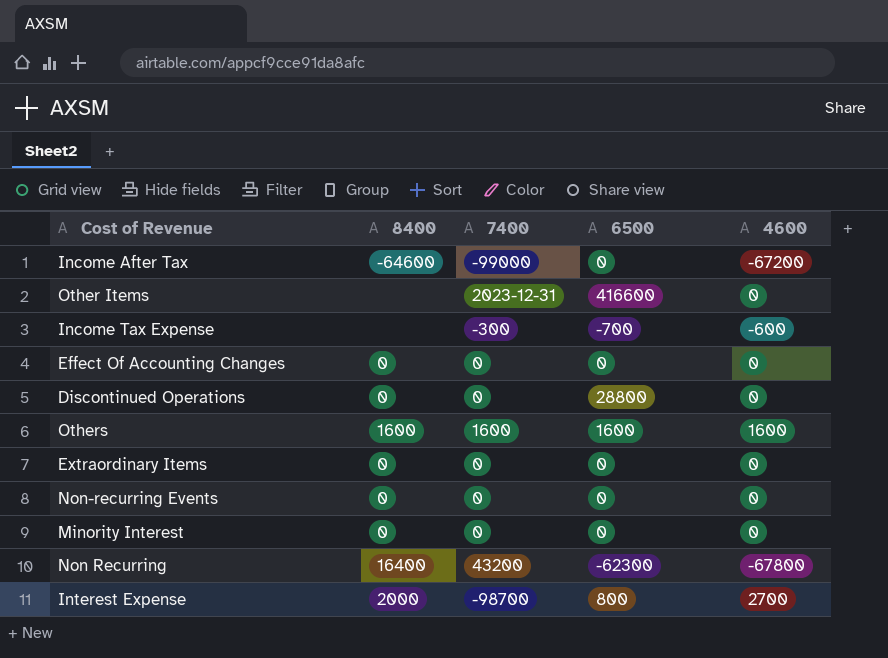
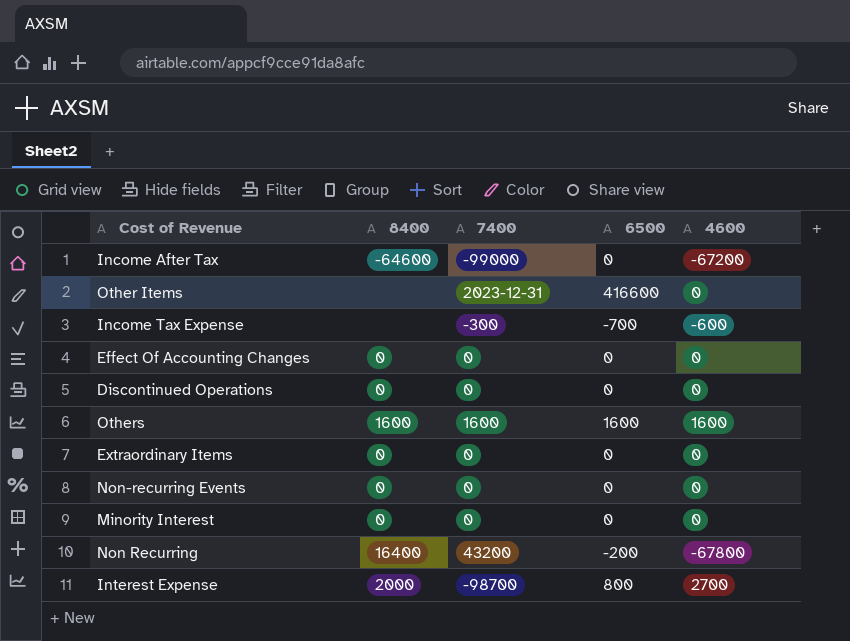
Discontinued Operations | 6500: 28800 -> 0
Non Recurring | 6500: -62300 -> -200

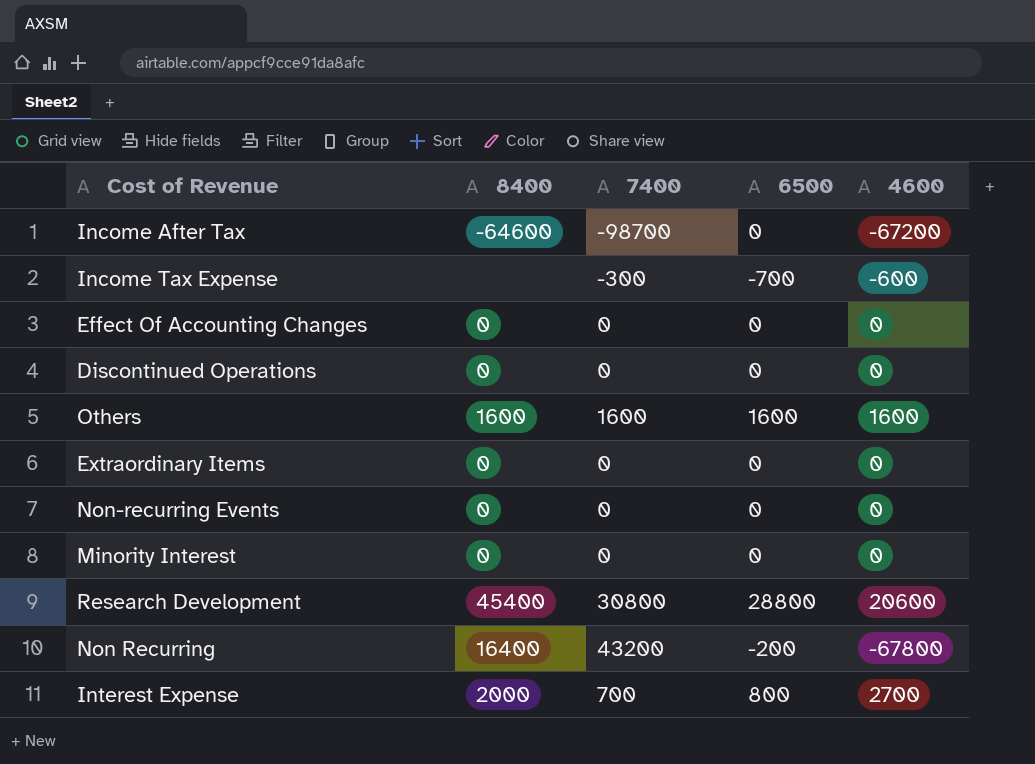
row Other Items: none | 2023-12-31 | 416600 | 0 -> none
Income After Tax | 7400: -99000 -> -98700
row Research Development: none -> 45400 | 30800 | 28800 | 20600
Interest Expense | 7400: -98700 -> 700

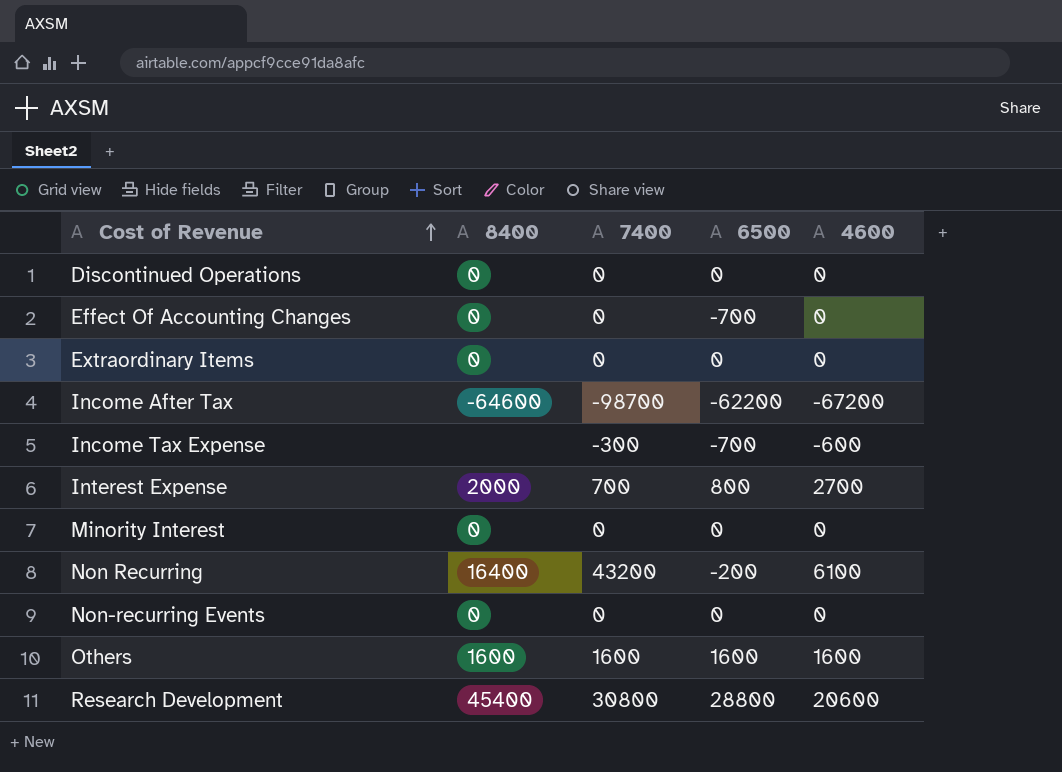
row order: none -> Cost of Revenue ascending
Effect Of Accounting Changes | 6500: 0 -> -700
Income After Tax | 6500: 0 -> -62200
Non Recurring | 4600: -67800 -> 6100

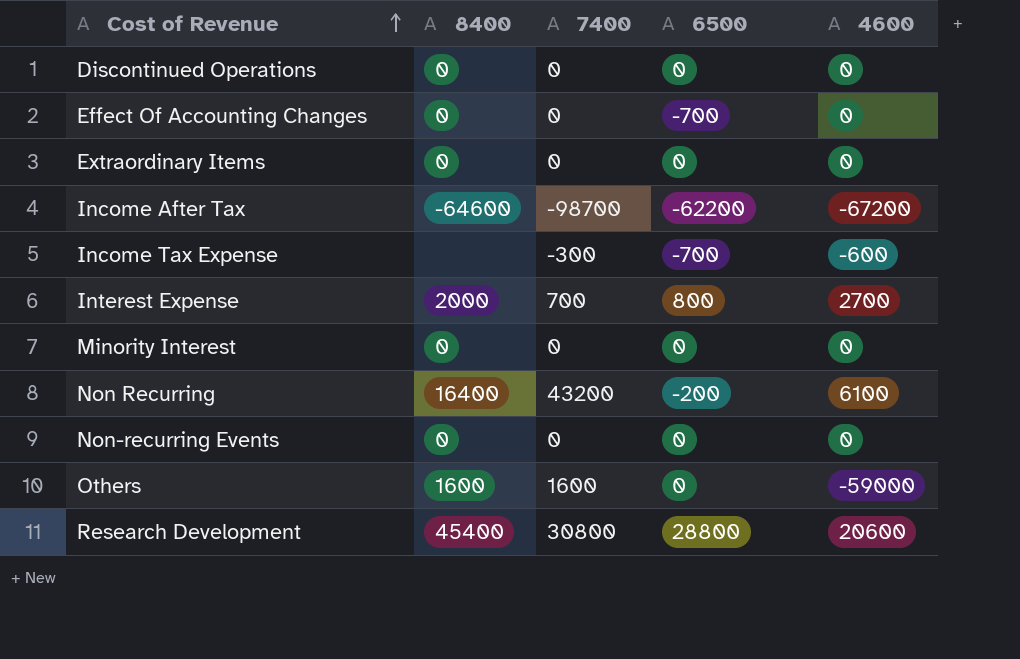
Others | 6500: 1600 -> 0
Others | 4600: 1600 -> -59000

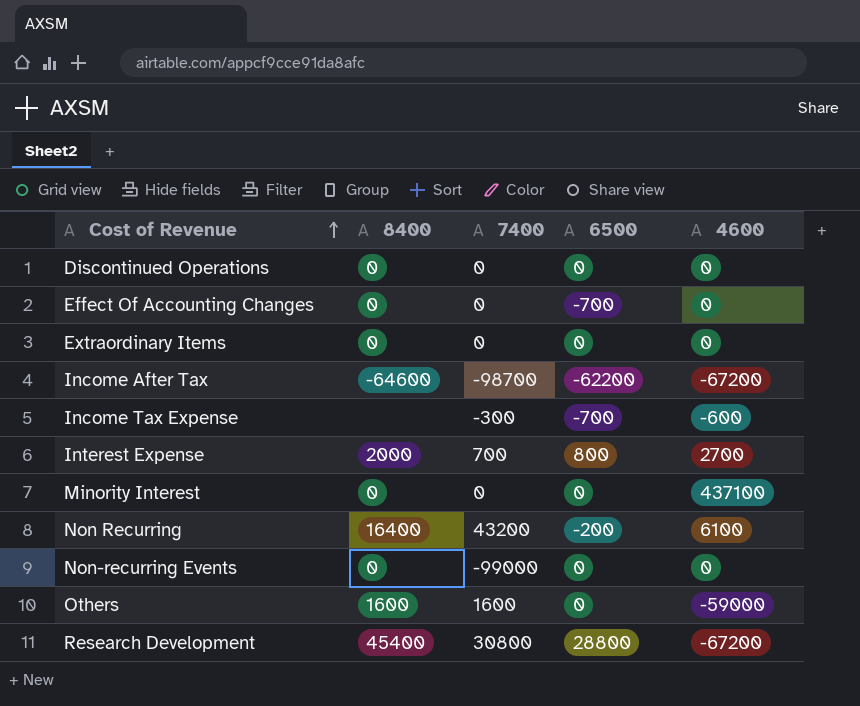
Minority Interest | 4600: 0 -> 437100
Non-recurring Events | 7400: 0 -> -99000
Research Development | 4600: 20600 -> -67200

